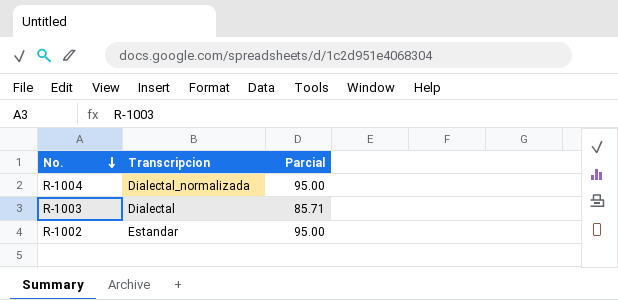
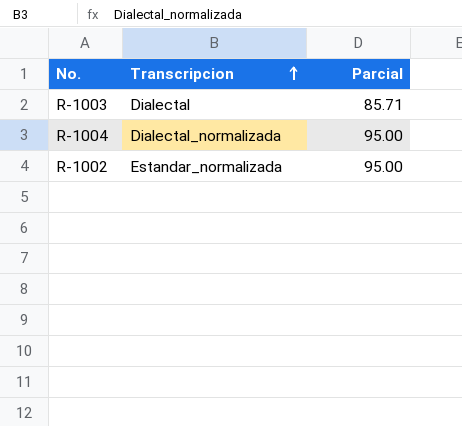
row order: No. descending -> Transcripcion ascending
R-1002 | Transcripcion: Estandar -> Estandar_normalizada

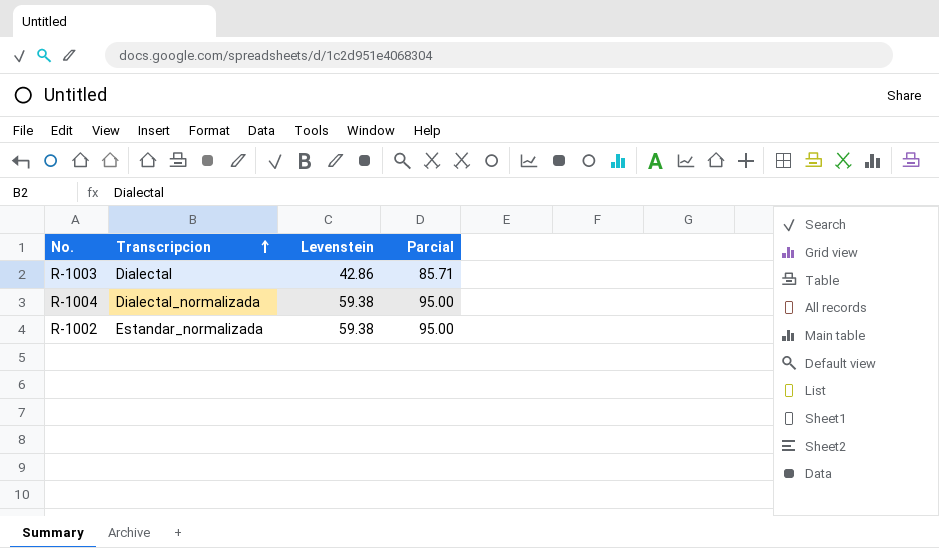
column Levenstein | position: none -> 3

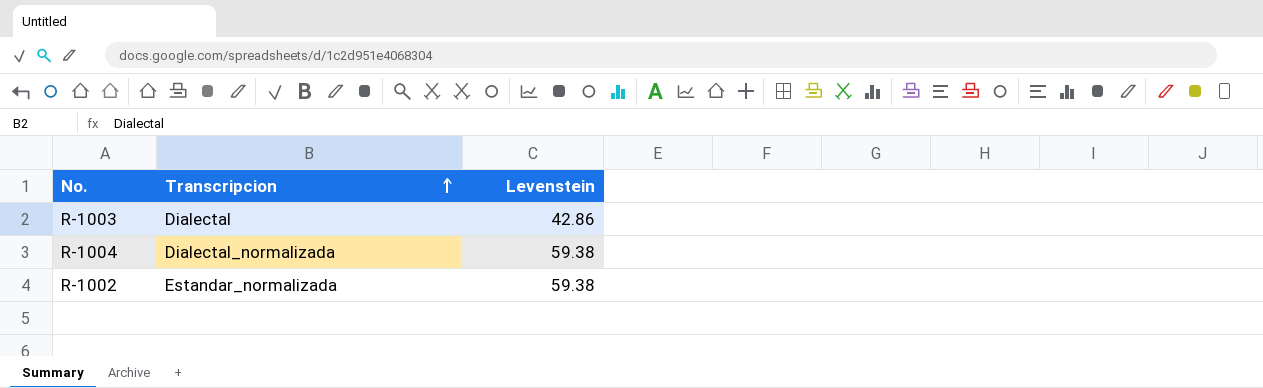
column Parcial | position: 4 -> none

